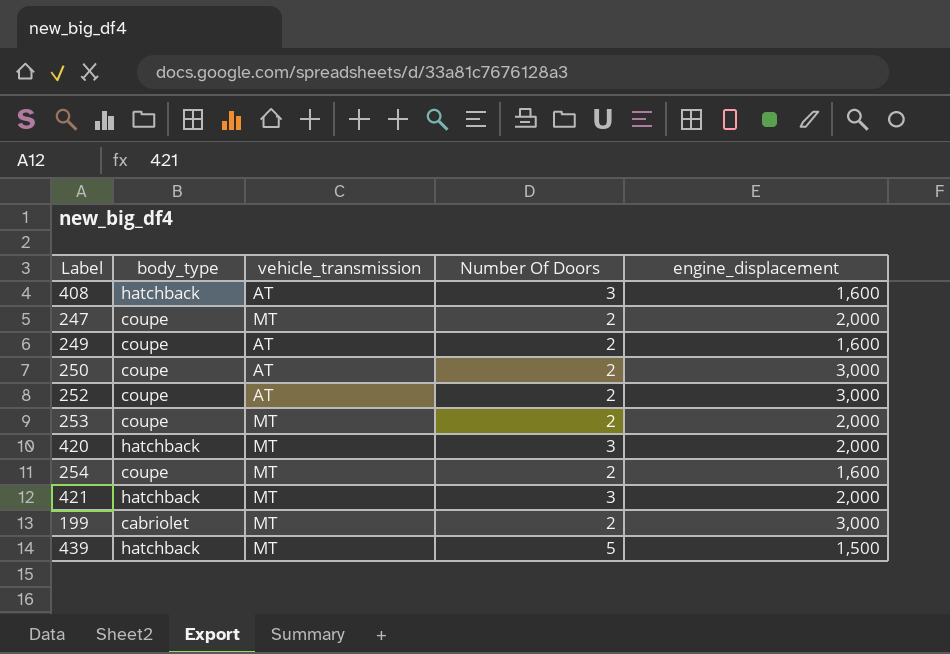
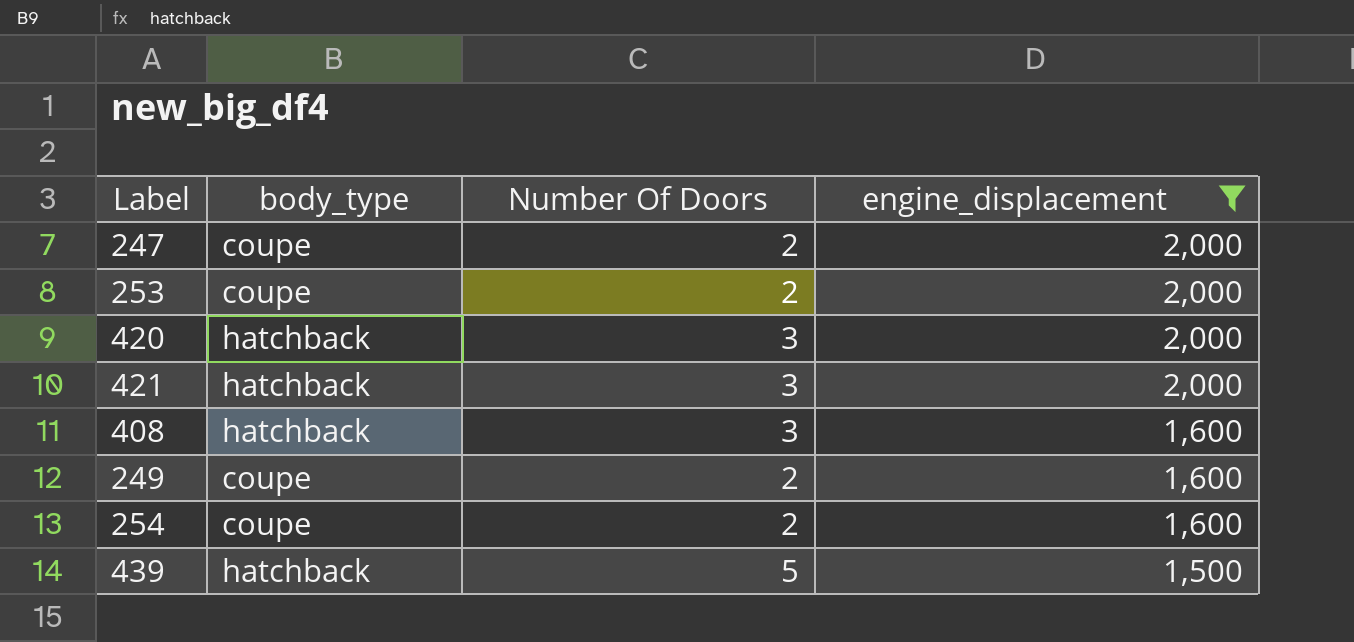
filter: none -> engine_displacement != 3,000
row order: none -> engine_displacement descending
column vehicle_transmission | position: 3 -> none

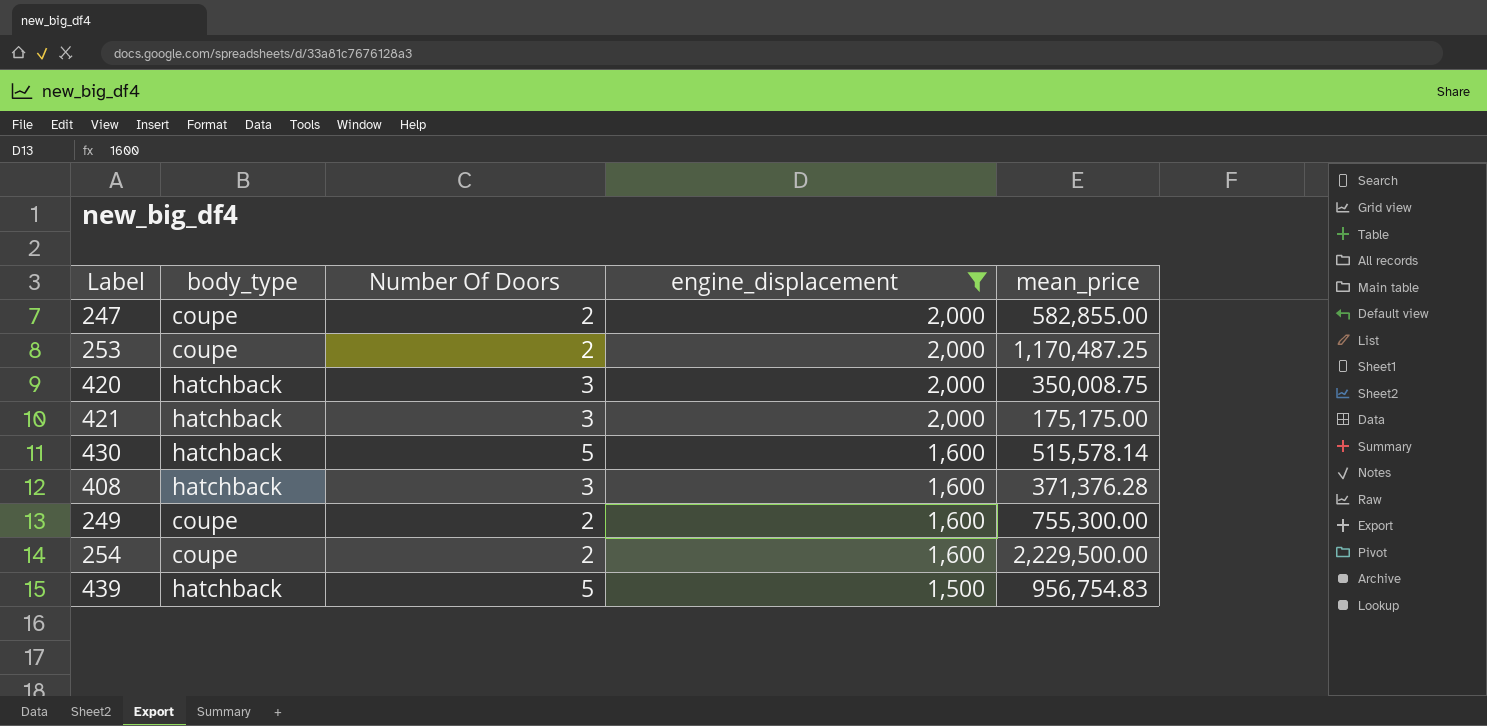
column mean_price | position: none -> 5
row 430: none -> hatchback | 5 | 1,600 | 515,578.14

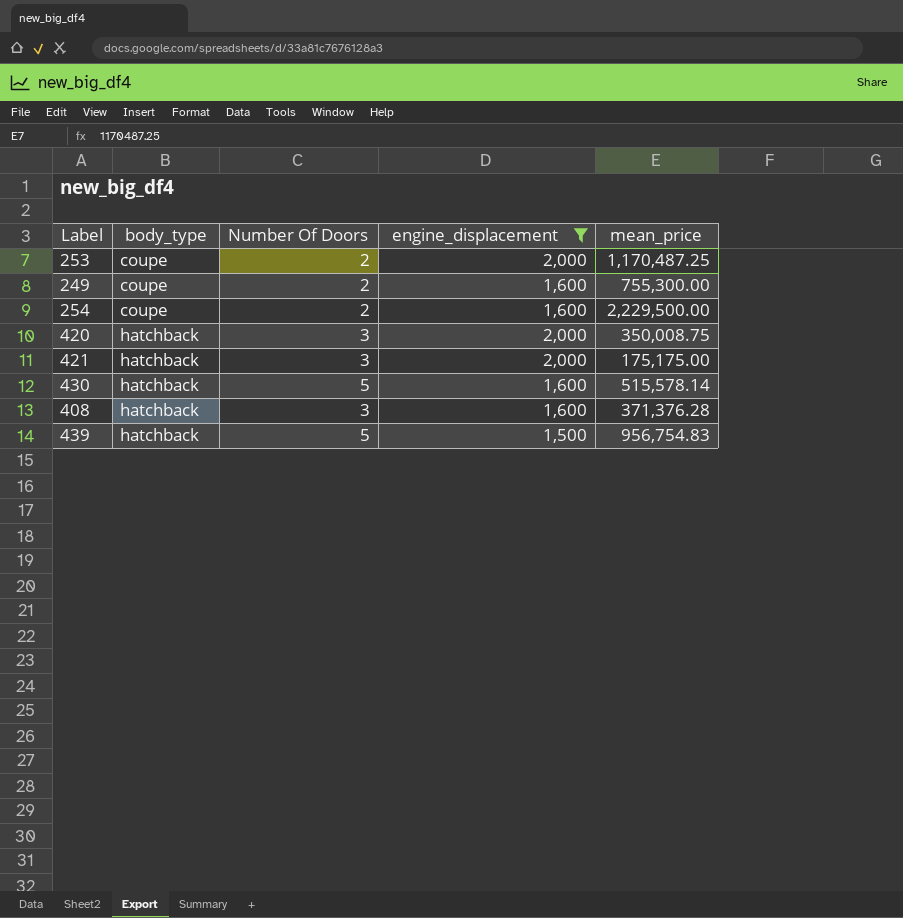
row order: engine_displacement descending -> body_type ascending
row 247: coupe | 2 | 2,000 | 582,855.00 -> none

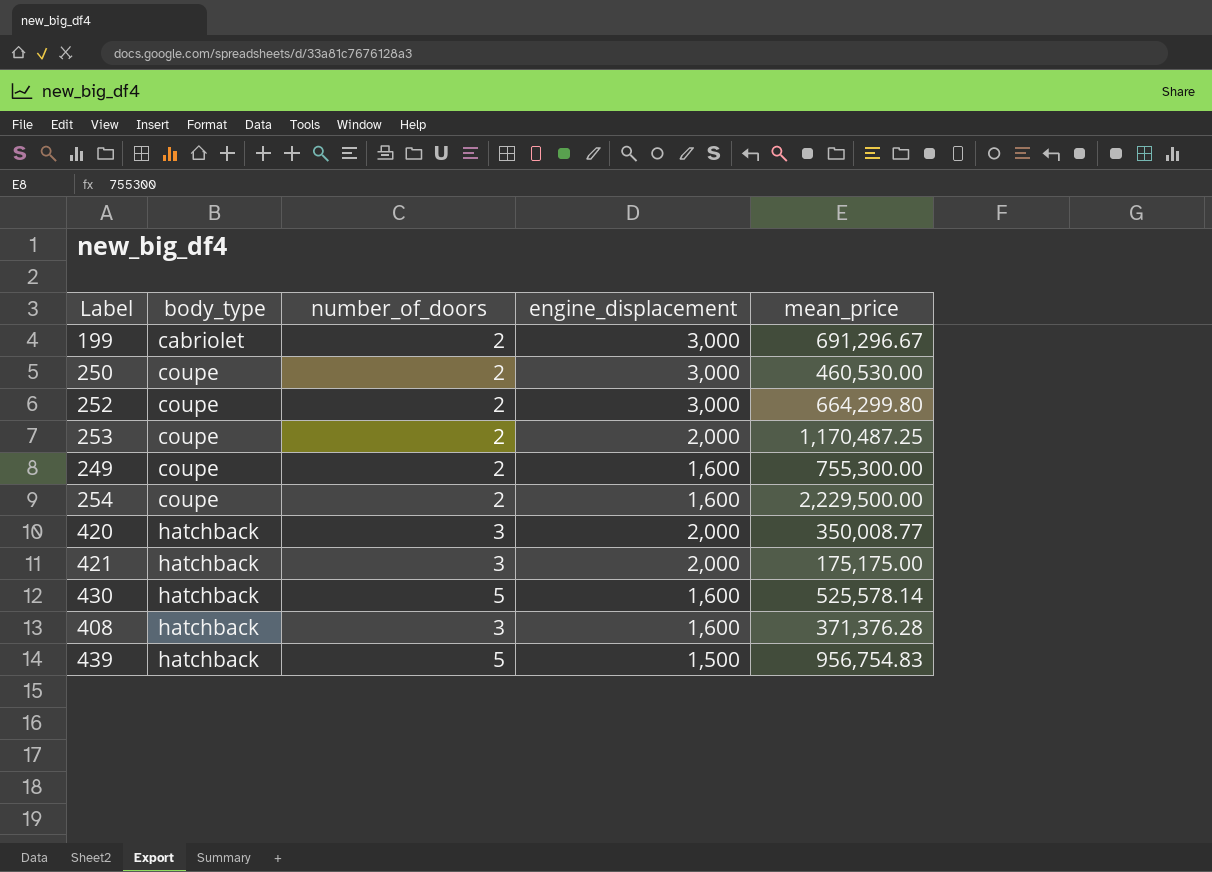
filter: engine_displacement != 3,000 -> none
column name: Number Of Doors -> number_of_doors
420 | mean_price: 350,008.75 -> 350,008.77
430 | mean_price: 515,578.14 -> 525,578.14

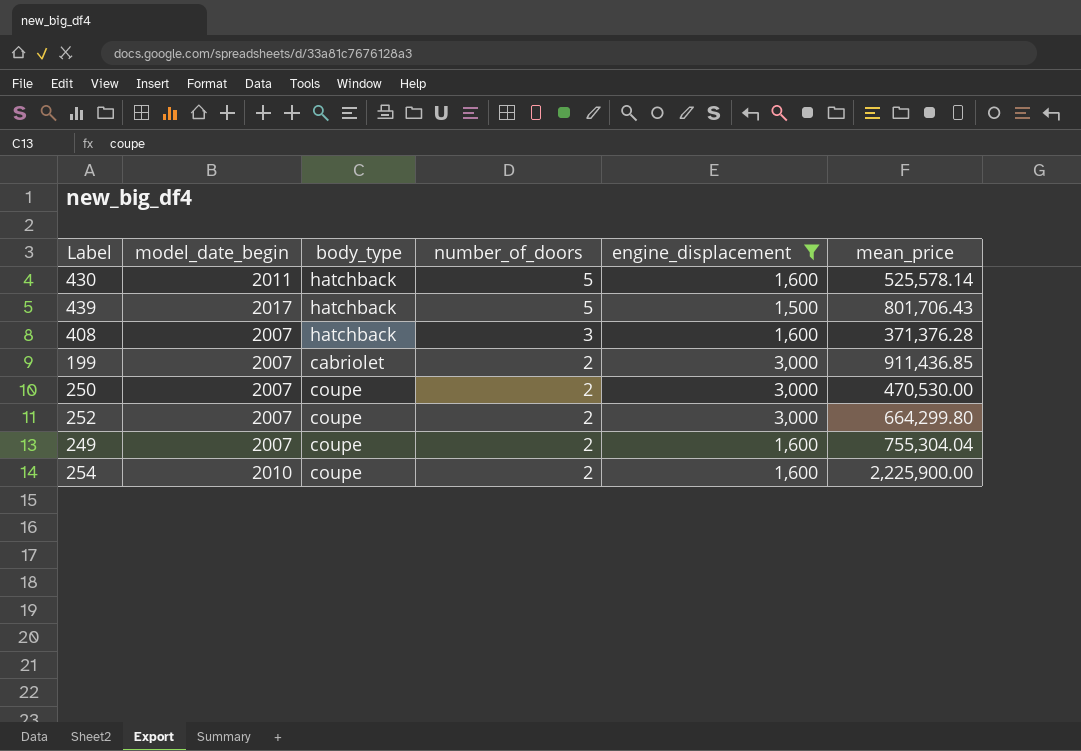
filter: none -> engine_displacement != 2,000
row order: body_type ascending -> number_of_doors descending
column model_date_begin | position: none -> 2
439 | mean_price: 956,754.83 -> 801,706.43
199 | mean_price: 691,296.67 -> 911,436.85
250 | mean_price: 460,530.00 -> 470,530.00
249 | mean_price: 755,300.00 -> 755,304.04
254 | mean_price: 2,229,500.00 -> 2,225,900.00

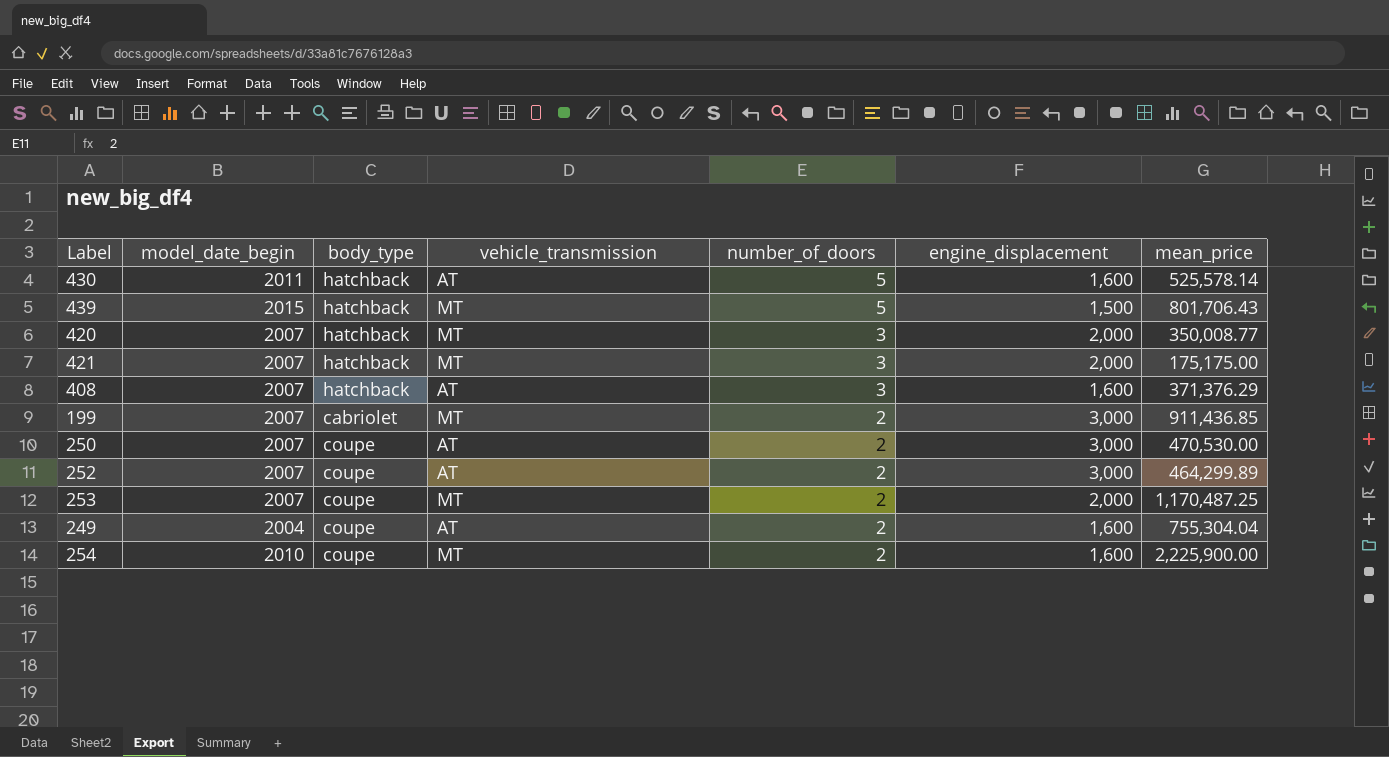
filter: engine_displacement != 2,000 -> none
column vehicle_transmission | position: none -> 4
439 | model_date_begin: 2017 -> 2015
408 | mean_price: 371,376.28 -> 371,376.29
252 | mean_price: 664,299.80 -> 464,299.89
249 | model_date_begin: 2007 -> 2004

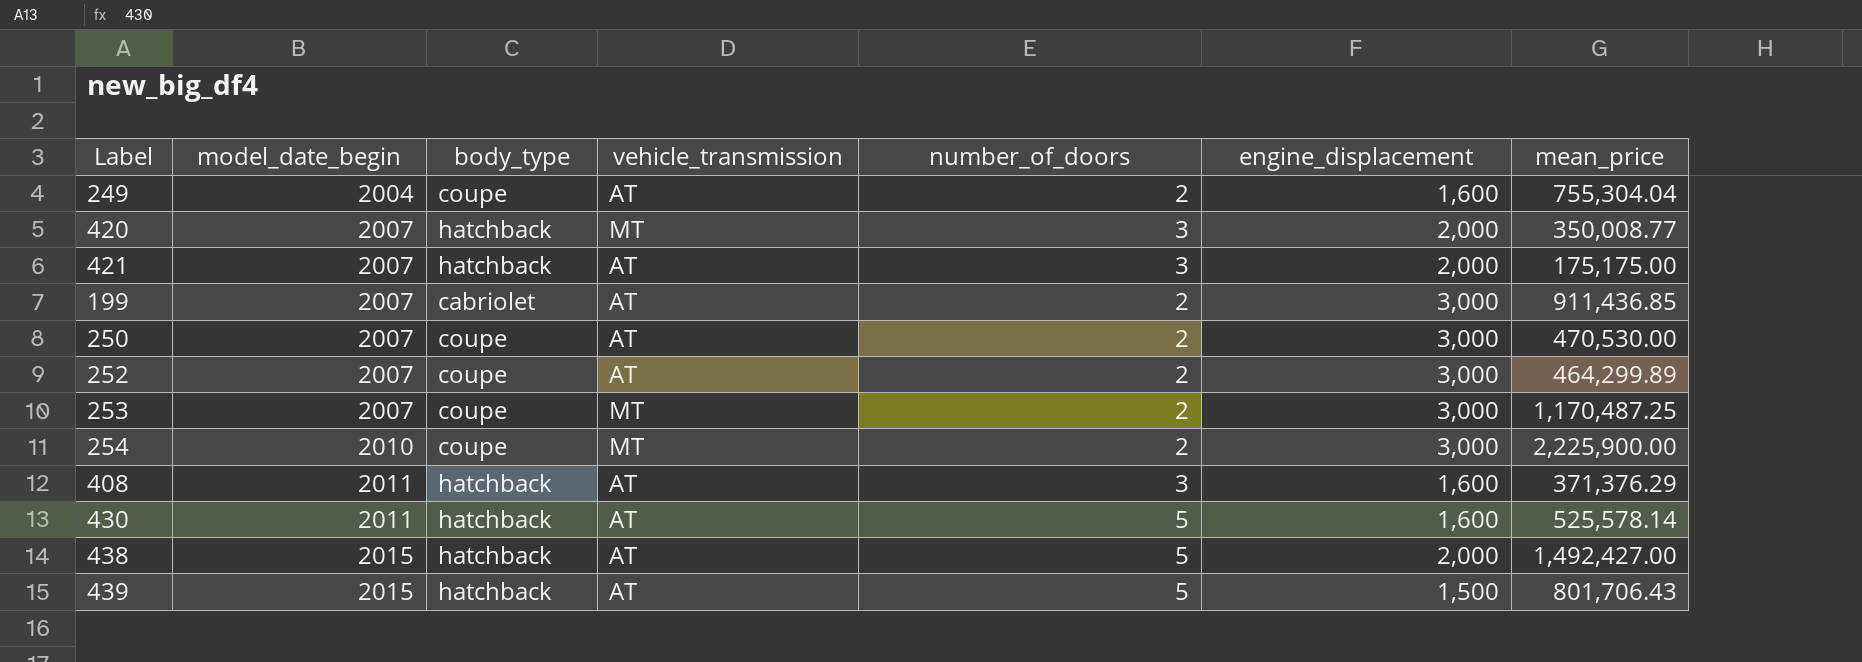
row order: number_of_doors descending -> model_date_begin ascending
421 | vehicle_transmission: MT -> AT
199 | vehicle_transmission: MT -> AT
253 | engine_displacement: 2,000 -> 3,000
254 | engine_displacement: 1,600 -> 3,000
408 | model_date_begin: 2007 -> 2011
row 438: none -> 2015 | hatchback | AT | 5 | 2,000 | 1,492,427.00
439 | vehicle_transmission: MT -> AT

